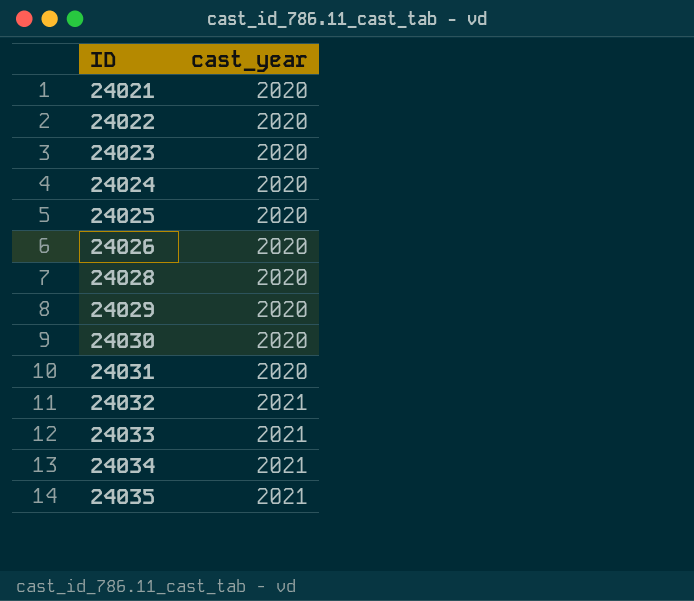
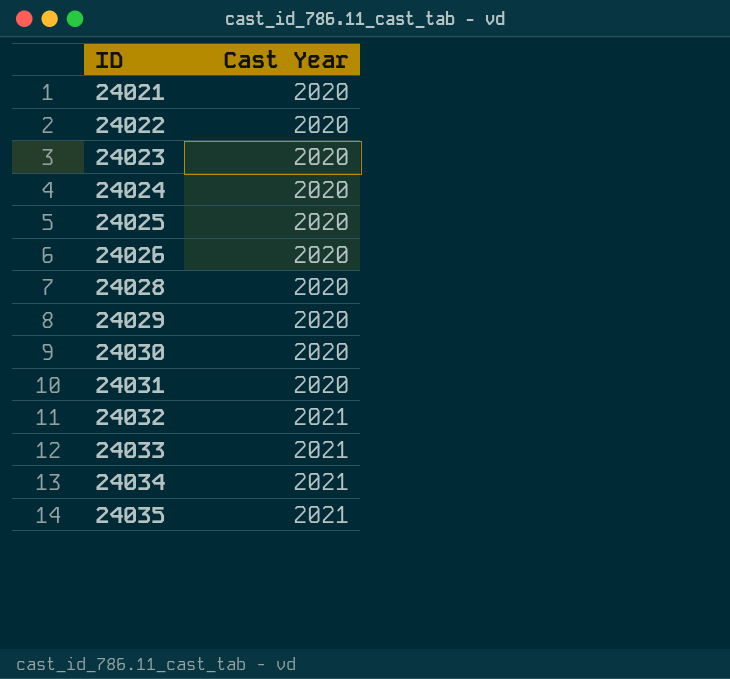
column name: cast_year -> Cast Year

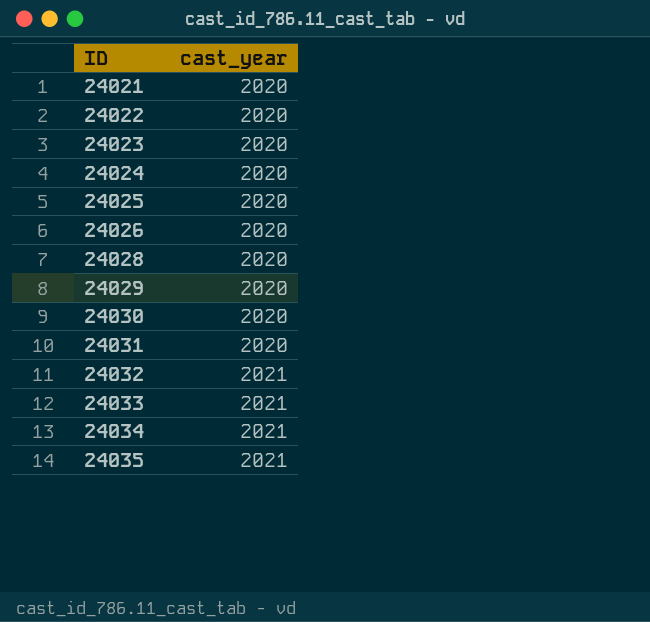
column name: Cast Year -> cast_year

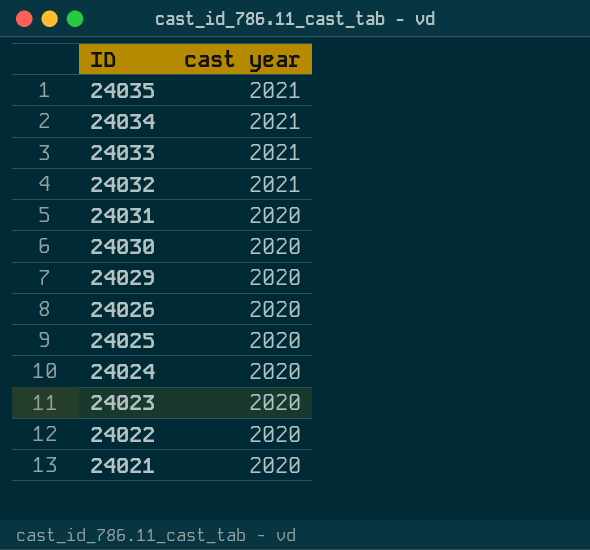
row order: ID ascending -> ID descending
column name: cast_year -> cast year
row 24028: 2020 -> none

